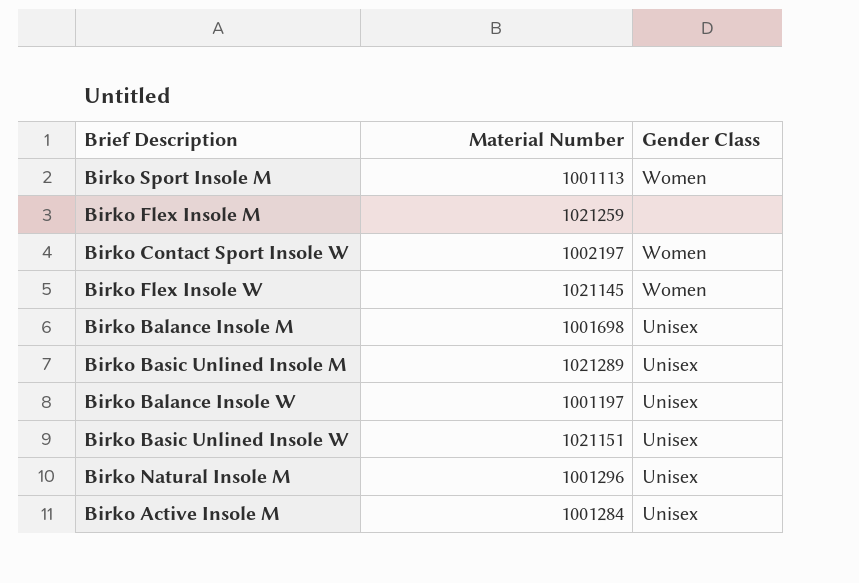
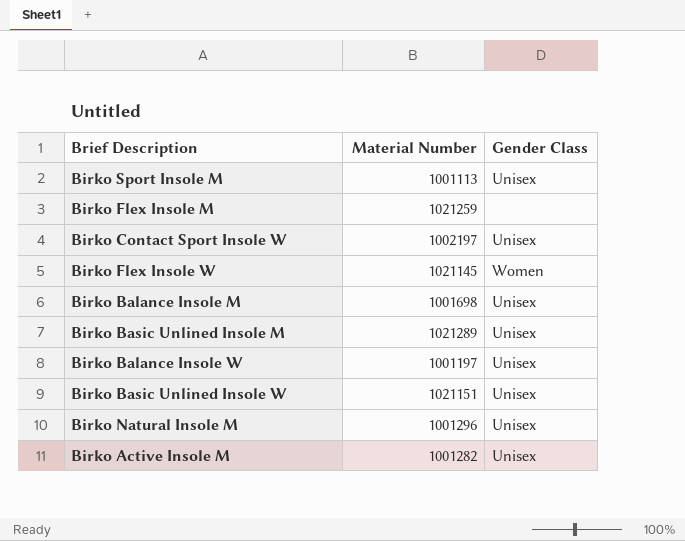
Birko Sport Insole M | Gender Class: Women -> Unisex
Birko Contact Sport Insole W | Gender Class: Women -> Unisex
Birko Active Insole M | Material Number: 1001284 -> 1001282

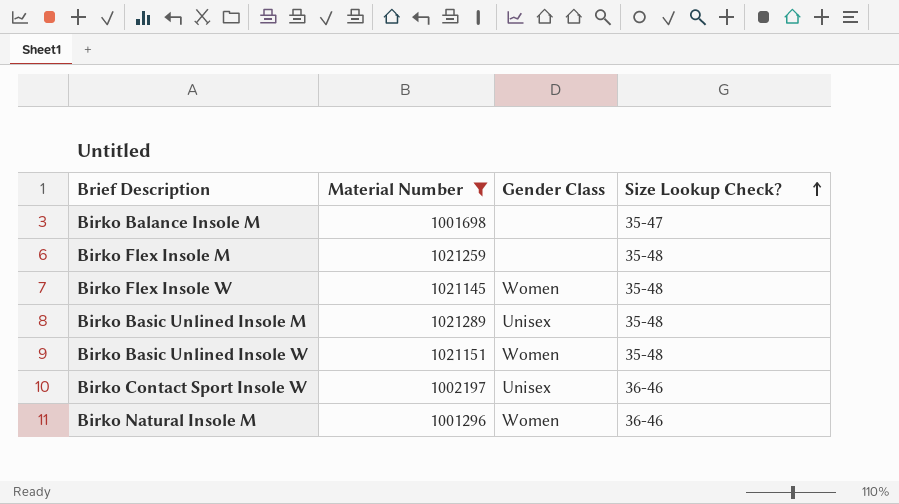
filter: none -> Material Number >= 1001296
row order: none -> Size Lookup Check? ascending
column Size Lookup Check? | position: none -> 4
Birko Balance Insole M | Gender Class: Unisex -> none
Birko Basic Unlined Insole W | Gender Class: Unisex -> Women
Birko Natural Insole M | Gender Class: Unisex -> Women

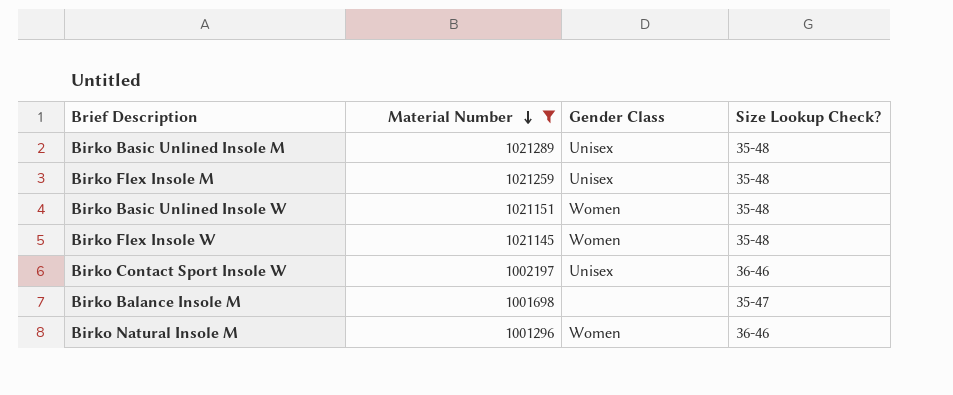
row order: Size Lookup Check? ascending -> Material Number descending
Birko Flex Insole M | Gender Class: none -> Unisex

